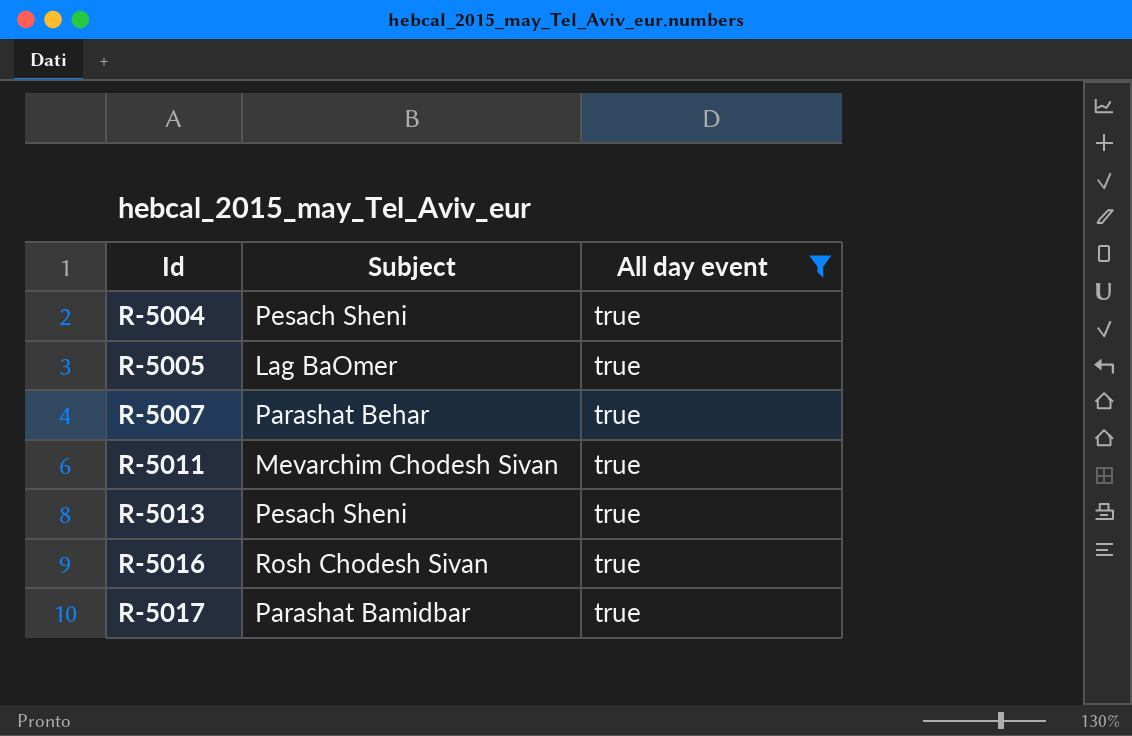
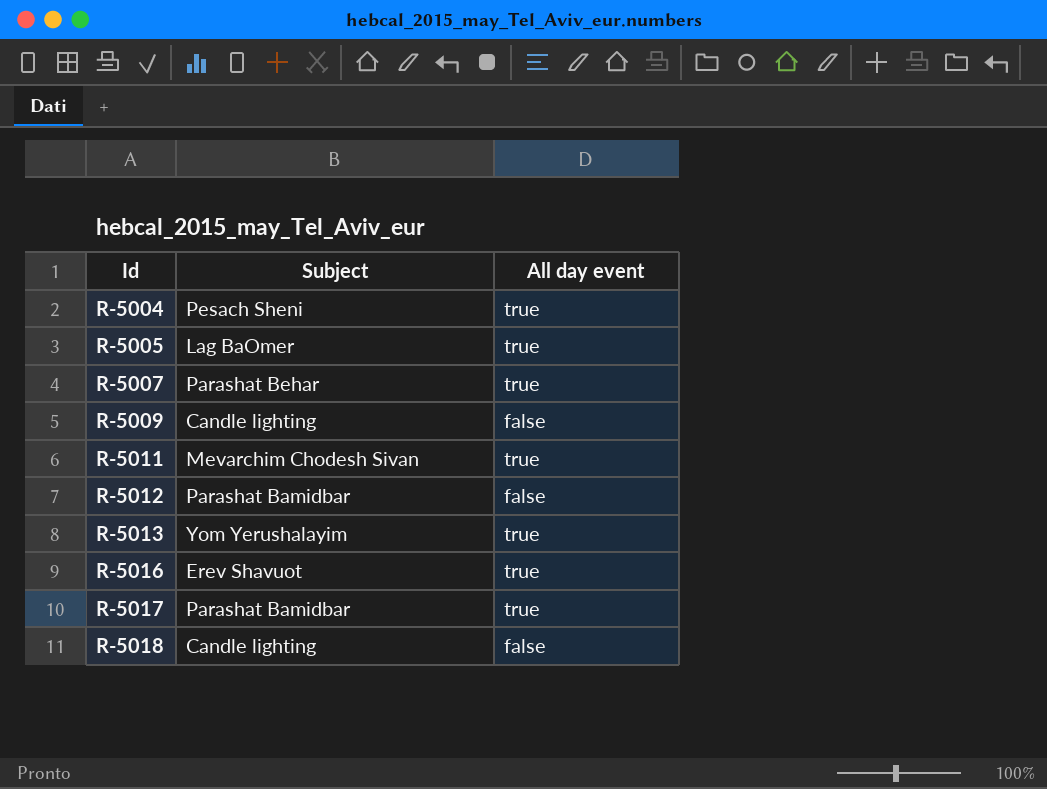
filter: All day event = true -> none
R-5013 | Subject: Pesach Sheni -> Yom Yerushalayim
R-5016 | Subject: Rosh Chodesh Sivan -> Erev Shavuot

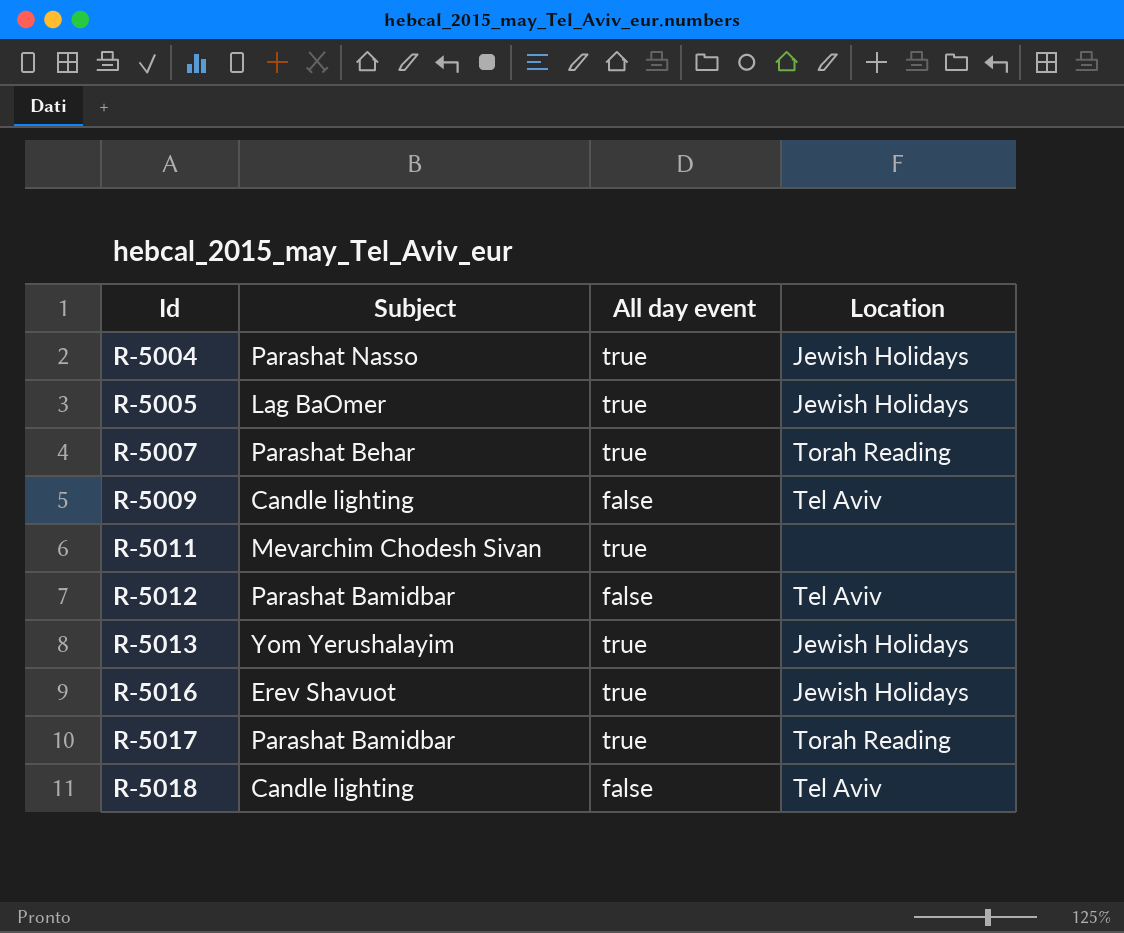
column Location | position: none -> 4
R-5004 | Subject: Pesach Sheni -> Parashat Nasso

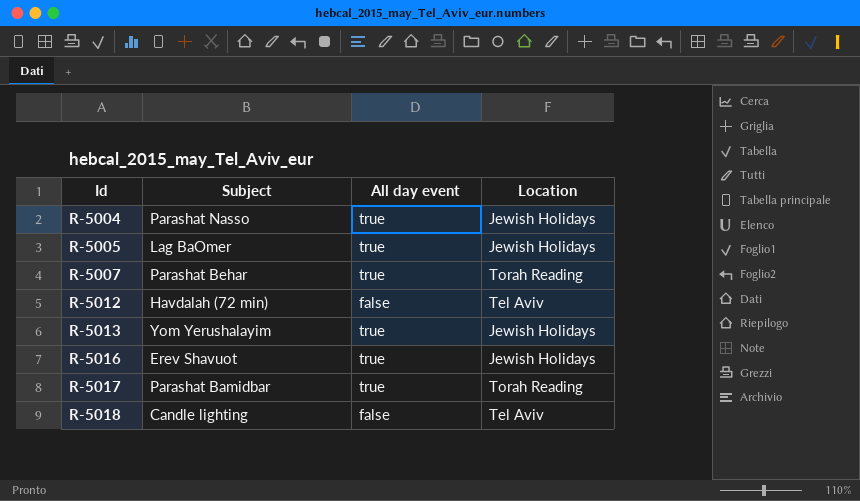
row R-5009: Candle lighting | false | Tel Aviv -> none
row R-5011: Mevarchim Chodesh Sivan | true | none -> none
R-5012 | Subject: Parashat Bamidbar -> Havdalah (72 min)

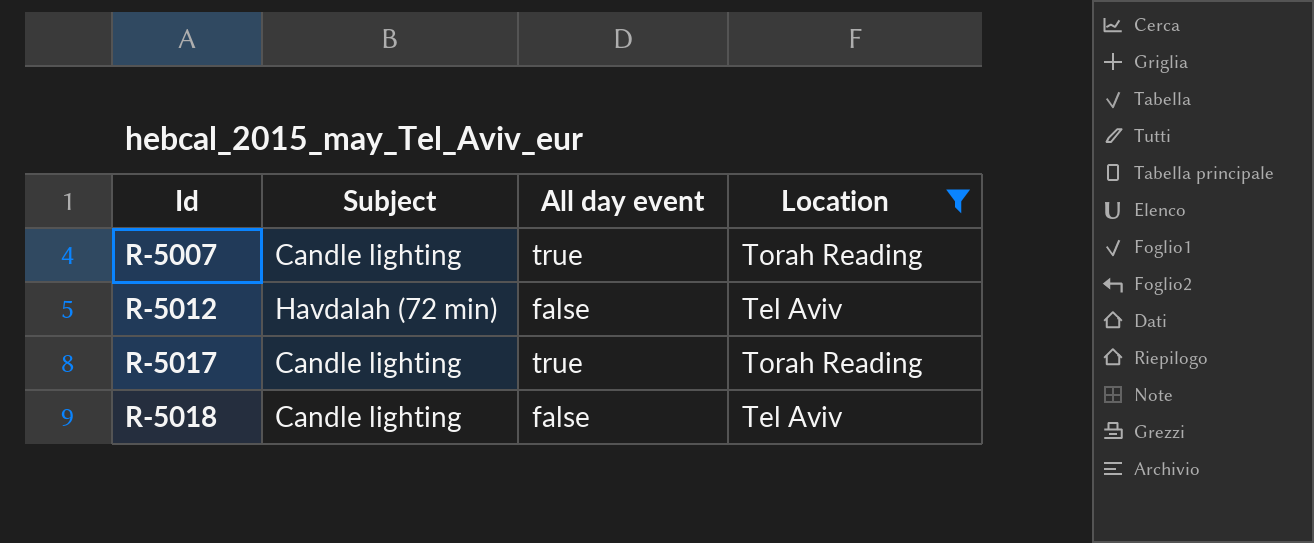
filter: none -> Location != Jewish Holidays
R-5007 | Subject: Parashat Behar -> Candle lighting
R-5017 | Subject: Parashat Bamidbar -> Candle lighting

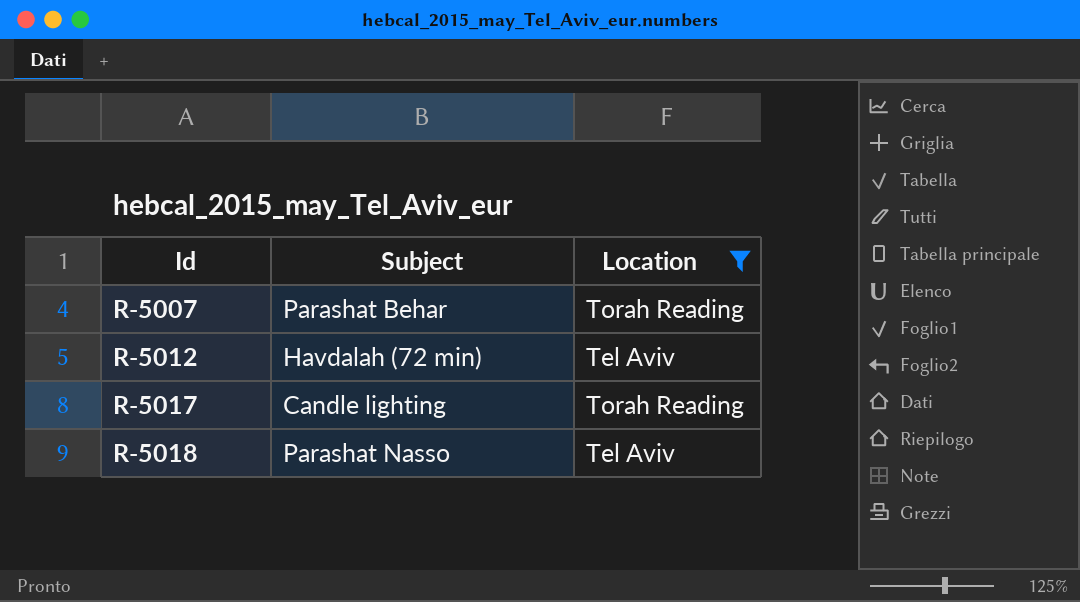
column All day event | position: 3 -> none
R-5007 | Subject: Candle lighting -> Parashat Behar
R-5018 | Subject: Candle lighting -> Parashat Nasso

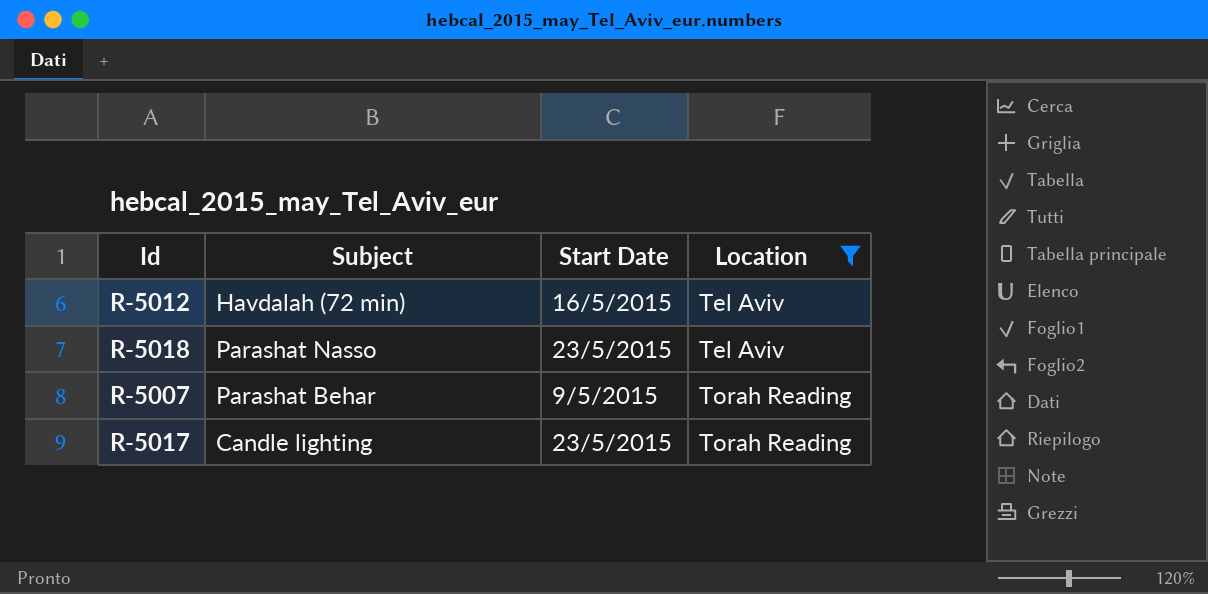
row order: Id ascending -> Location ascending
column Start Date | position: none -> 3

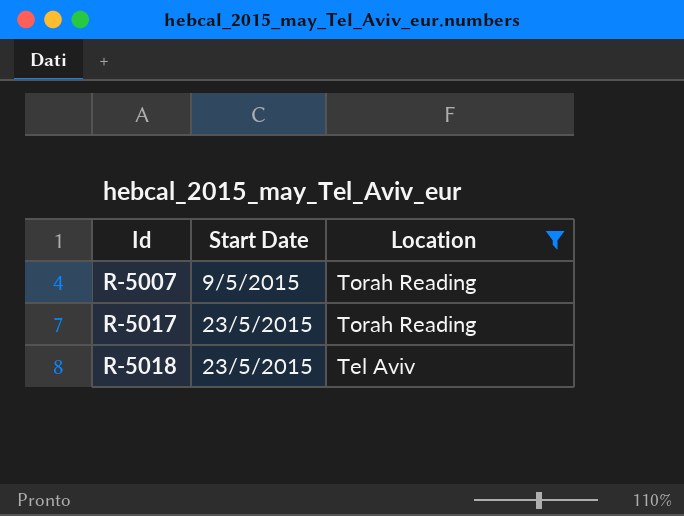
row order: Location ascending -> Id ascending
column Subject | position: 2 -> none
row R-5012: Havdalah (72 min) | 16/5/2015 | Tel Aviv -> none

